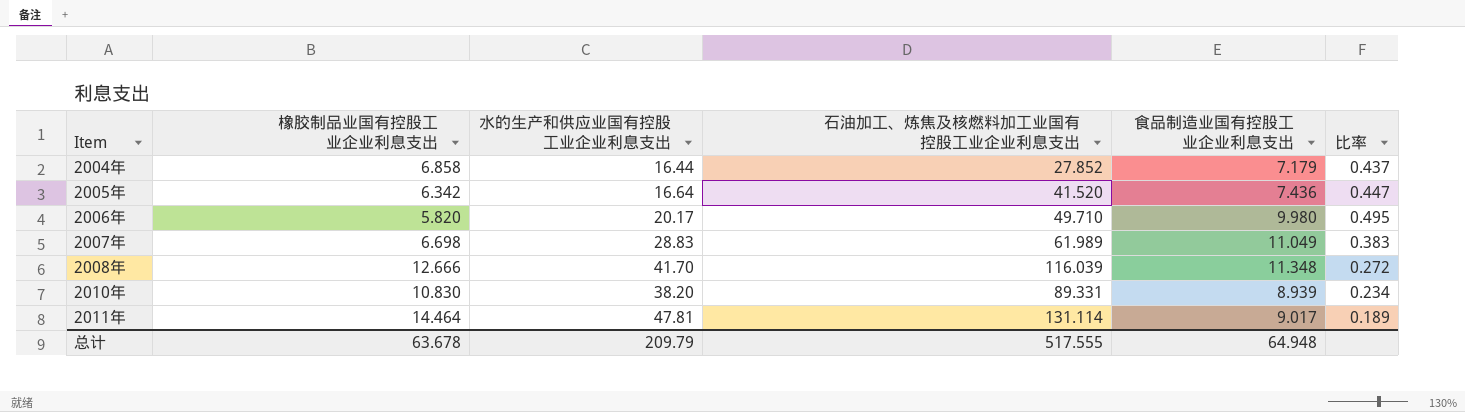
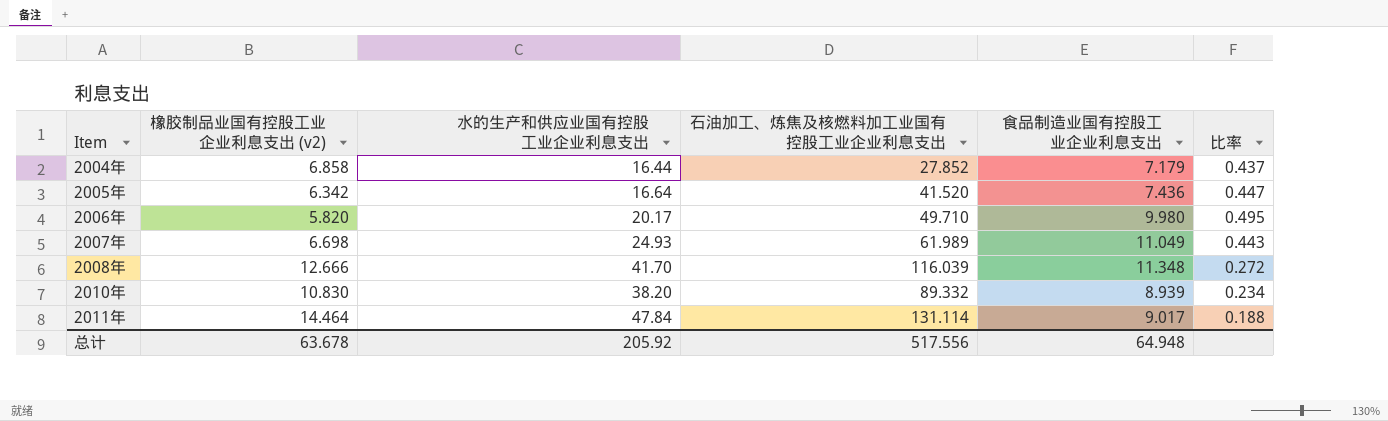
column name: 橡胶制品业国有控股工业企业利息支出 -> 橡胶制品业国有控股工业企业利息支出 (v2)
2007年 | 水的生产和供应业国有控股工业企业利息支出: 28.83 -> 24.93
2007年 | 比率: 0.383 -> 0.443
2010年 | 石油加工、炼焦及核燃料加工业国有控股工业企业利息支出: 89.331 -> 89.332
2011年 | 水的生产和供应业国有控股工业企业利息支出: 47.81 -> 47.84
2011年 | 比率: 0.189 -> 0.188
总计 | 水的生产和供应业国有控股工业企业利息支出: 209.79 -> 205.92
总计 | 石油加工、炼焦及核燃料加工业国有控股工业企业利息支出: 517.555 -> 517.556

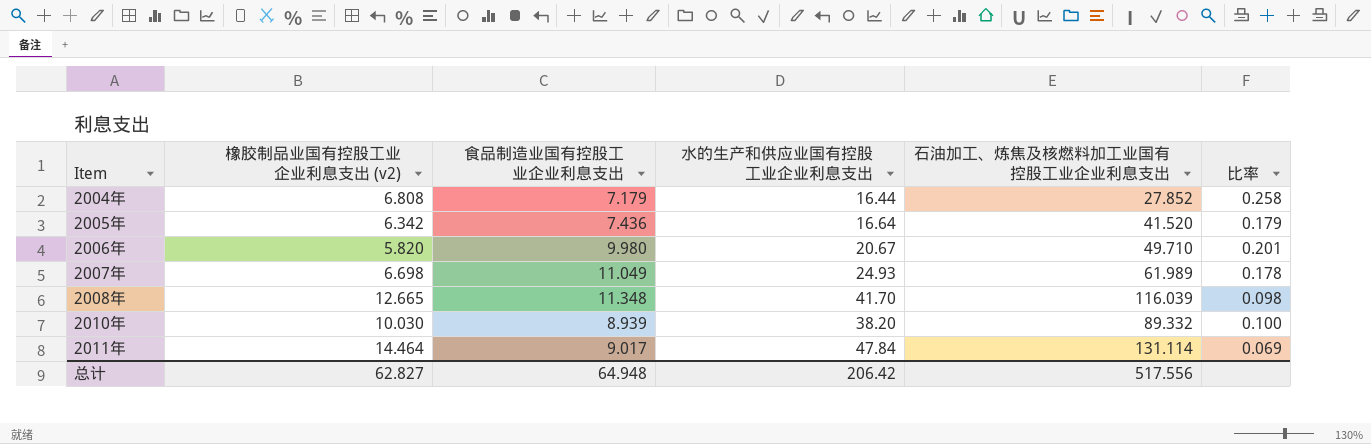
column 食品制造业国有控股工业企业利息支出 | position: 5 -> 3
column 比率 | formula: [食品制造业国有控股工业企业利息支出] / [水的生产和供应业国有控股工业企业利息支出] -> [食品制造业国有控股工业企业利息支出] / [石油加工、炼焦及核燃料加工业国有控股工业企业利息支出]
2004年 | 橡胶制品业国有控股工业企业利息支出 (v2): 6.858 -> 6.808
2006年 | 水的生产和供应业国有控股工业企业利息支出: 20.17 -> 20.67
2008年 | 橡胶制品业国有控股工业企业利息支出 (v2): 12.666 -> 12.665
2010年 | 橡胶制品业国有控股工业企业利息支出 (v2): 10.830 -> 10.030
总计 | 橡胶制品业国有控股工业企业利息支出 (v2): 63.678 -> 62.827
总计 | 水的生产和供应业国有控股工业企业利息支出: 205.92 -> 206.42

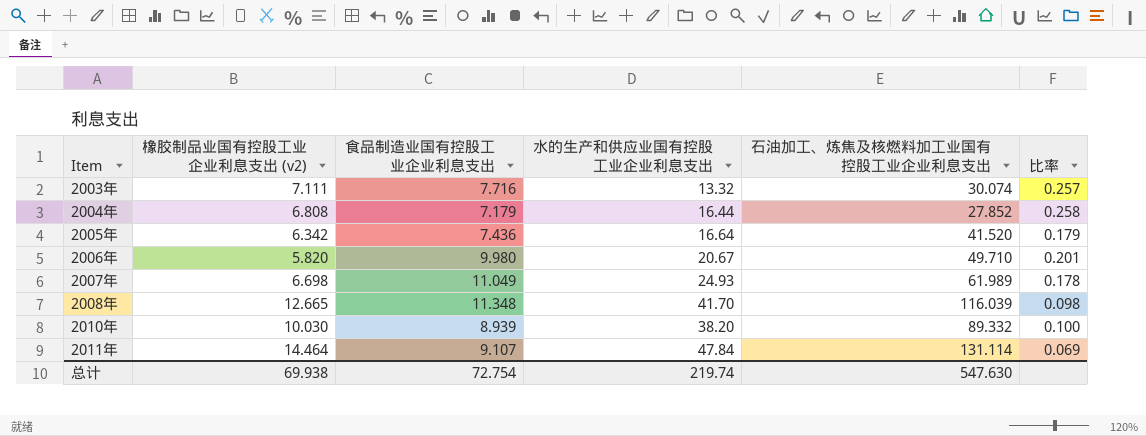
row 2003年: none -> 7.111 | 7.716 | 13.32 | 30.074 | 0.257
2011年 | 食品制造业国有控股工业企业利息支出: 9.017 -> 9.107
总计 | 橡胶制品业国有控股工业企业利息支出 (v2): 62.827 -> 69.938
总计 | 食品制造业国有控股工业企业利息支出: 64.948 -> 72.754
总计 | 水的生产和供应业国有控股工业企业利息支出: 206.42 -> 219.74
总计 | 石油加工、炼焦及核燃料加工业国有控股工业企业利息支出: 517.556 -> 547.630

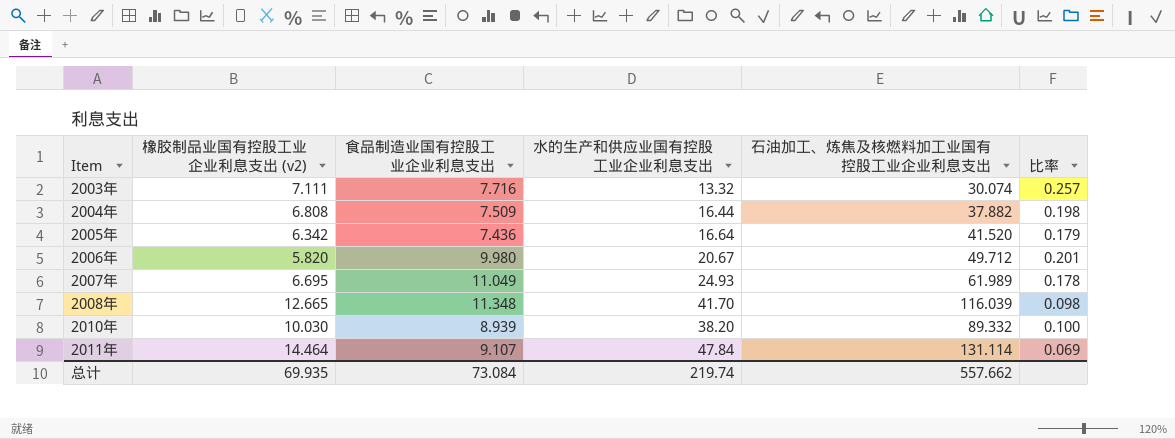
2004年 | 食品制造业国有控股工业企业利息支出: 7.179 -> 7.509
2004年 | 石油加工、炼焦及核燃料加工业国有控股工业企业利息支出: 27.852 -> 37.882
2004年 | 比率: 0.258 -> 0.198
2006年 | 石油加工、炼焦及核燃料加工业国有控股工业企业利息支出: 49.710 -> 49.712
2007年 | 橡胶制品业国有控股工业企业利息支出 (v2): 6.698 -> 6.695
总计 | 橡胶制品业国有控股工业企业利息支出 (v2): 69.938 -> 69.935
总计 | 食品制造业国有控股工业企业利息支出: 72.754 -> 73.084
总计 | 石油加工、炼焦及核燃料加工业国有控股工业企业利息支出: 547.630 -> 557.662

